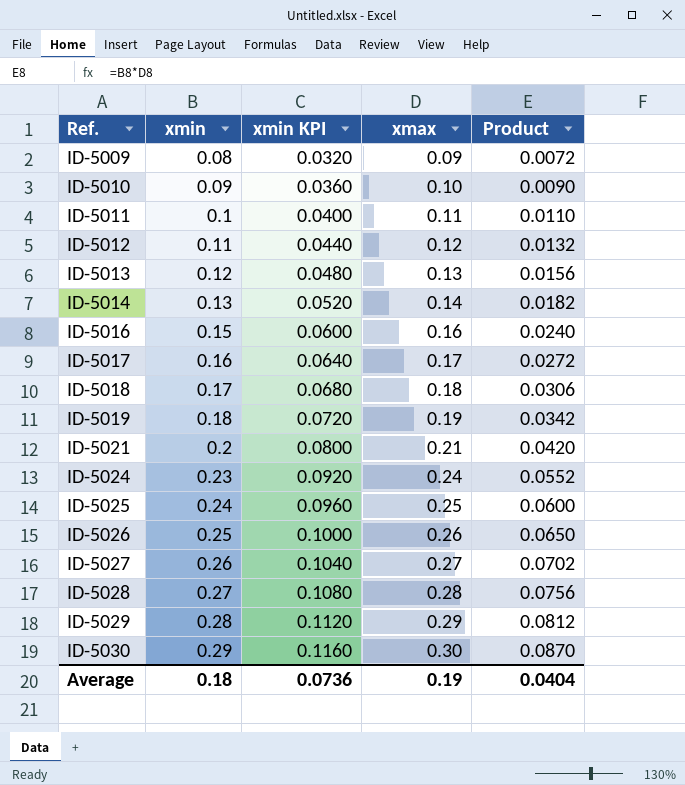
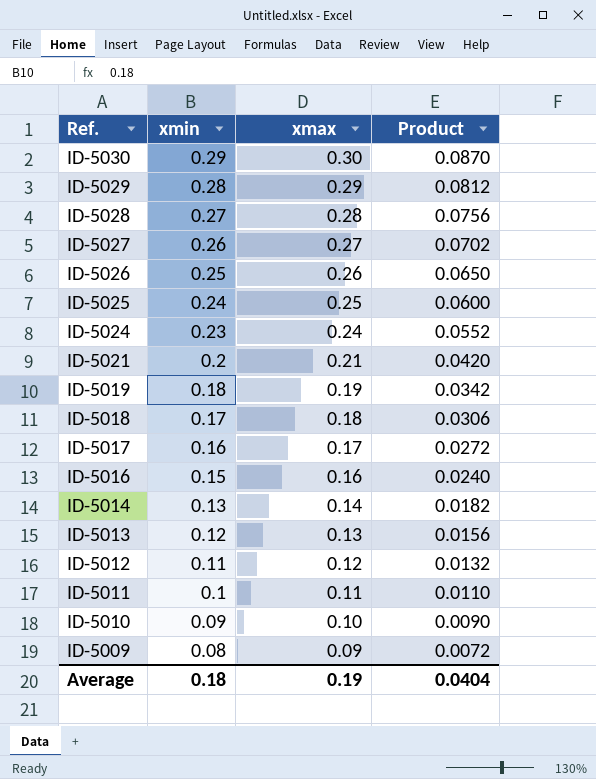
row order: Ref. ascending -> Ref. descending
column xmin KPI | formula: [xmin] * 0.4 -> none

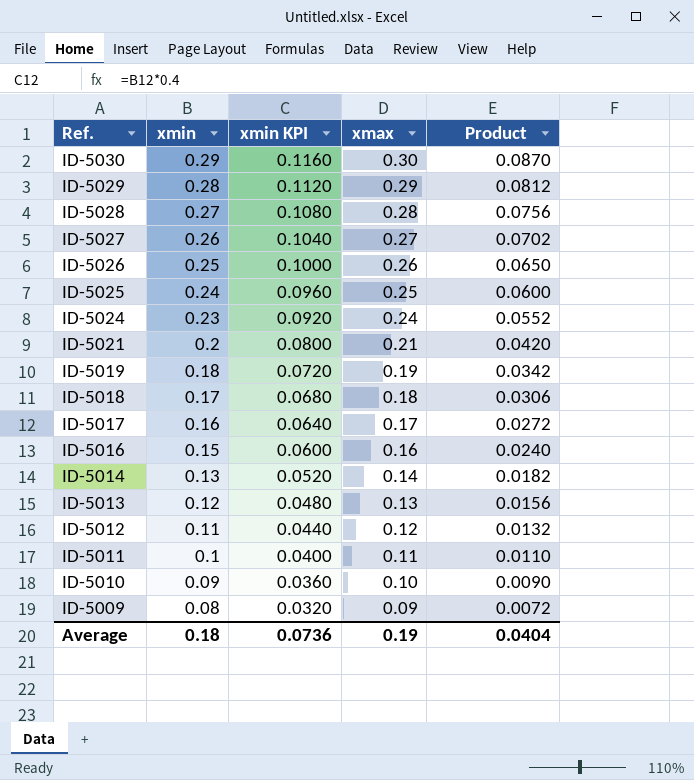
column xmin KPI | formula: none -> [xmin] * 0.4

